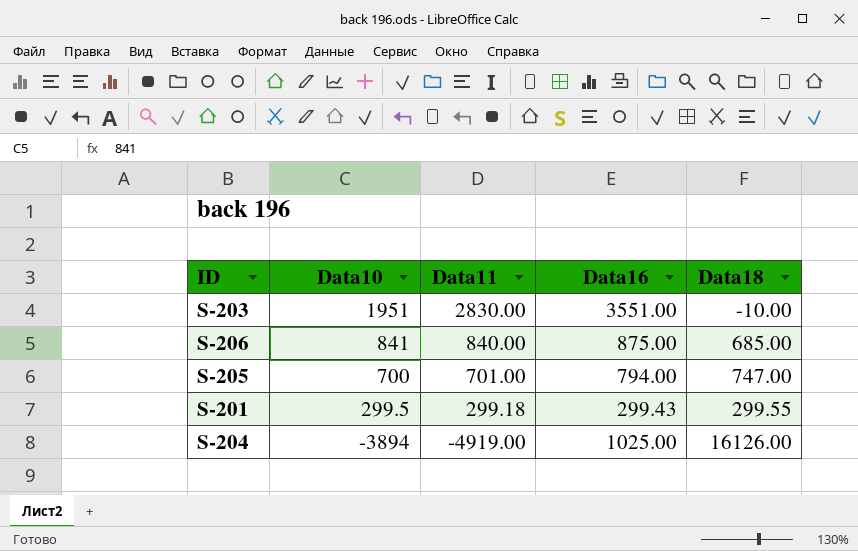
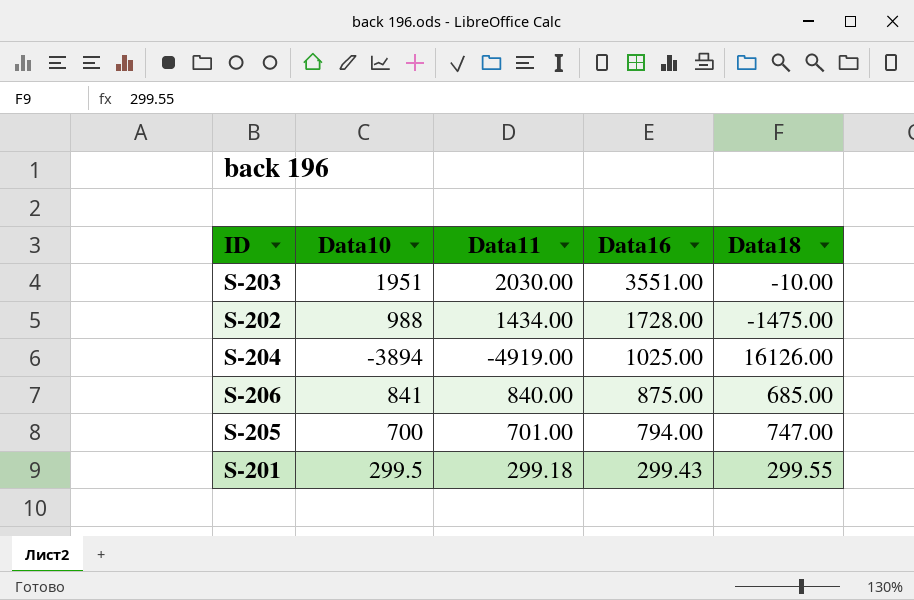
row order: Data10 descending -> Data16 descending
S-203 | Data11: 2830.00 -> 2030.00
row S-202: none -> 988 | 1434.00 | 1728.00 | -1475.00

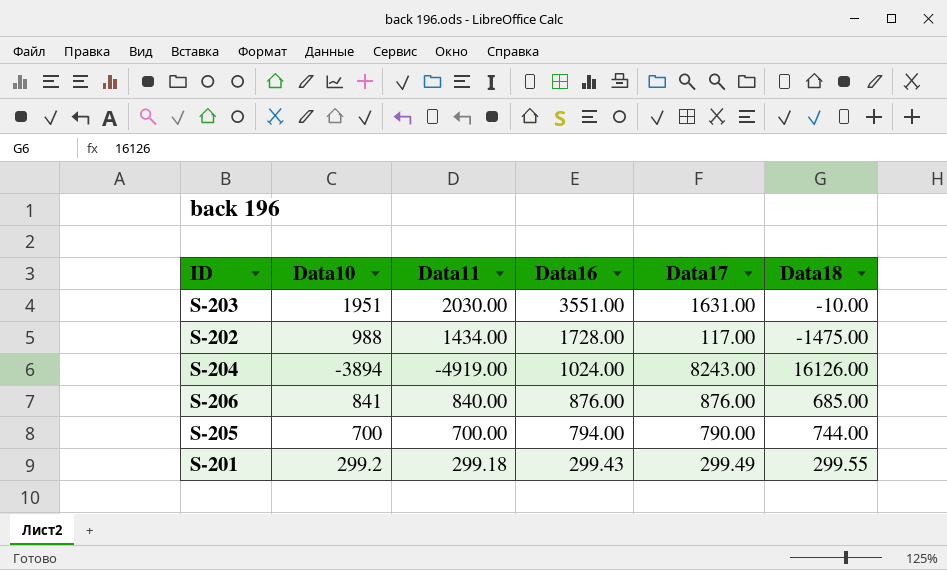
column Data17 | position: none -> 5
S-204 | Data16: 1025.00 -> 1024.00
S-206 | Data16: 875.00 -> 876.00
S-205 | Data11: 701.00 -> 700.00
S-205 | Data18: 747.00 -> 744.00
S-201 | Data10: 299.5 -> 299.2

